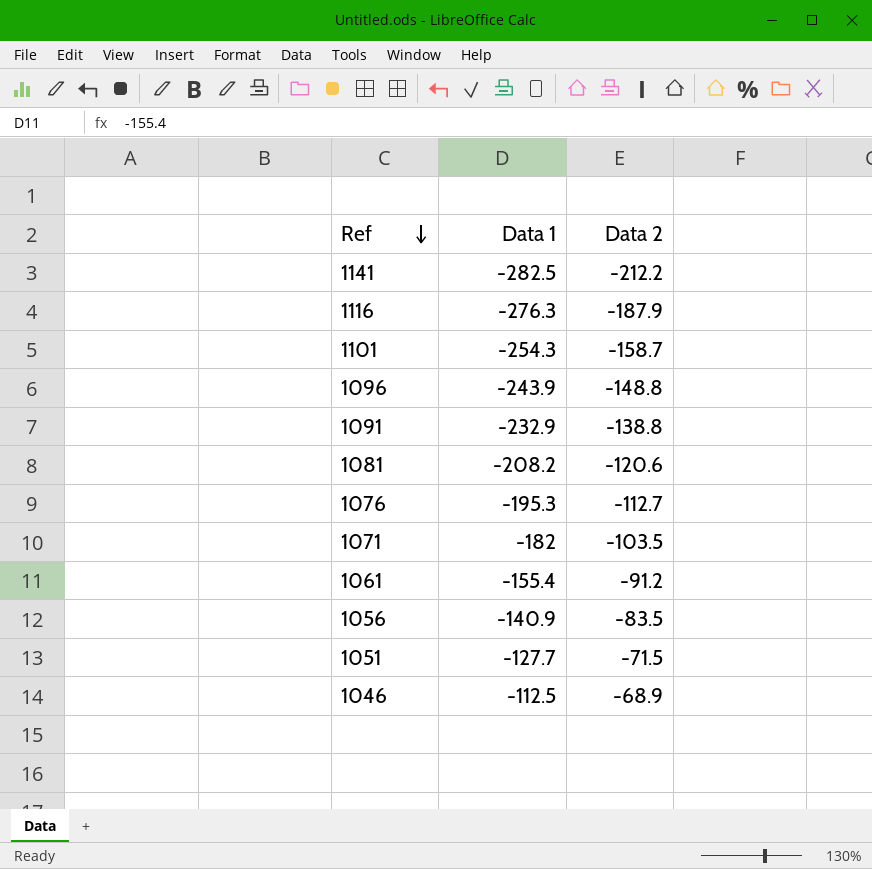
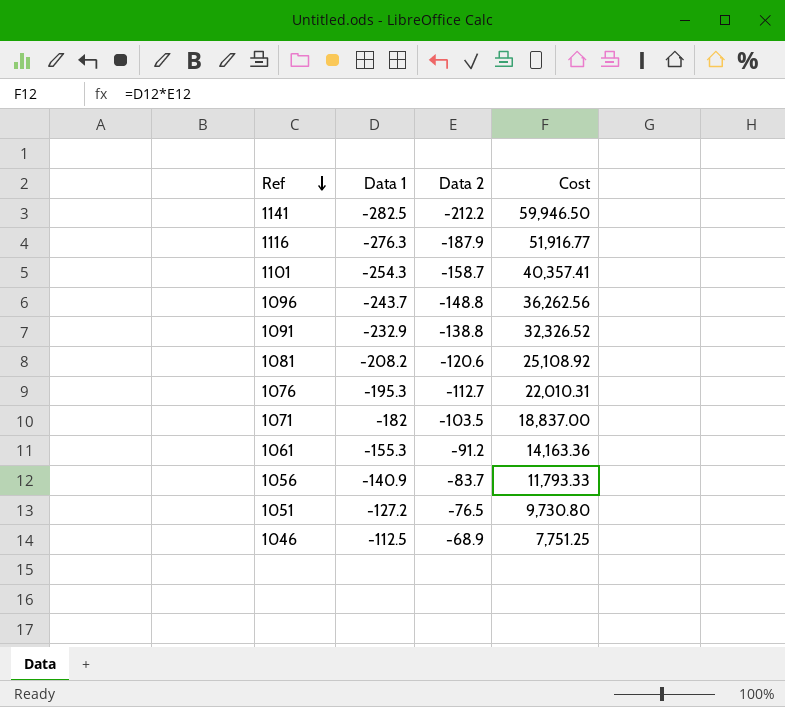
column Cost | formula: none -> [Data 1] * [Data 2]
1096 | Data 1: -243.9 -> -243.7
1061 | Data 1: -155.4 -> -155.3
1056 | Data 2: -83.5 -> -83.7
1051 | Data 1: -127.7 -> -127.2
1051 | Data 2: -71.5 -> -76.5

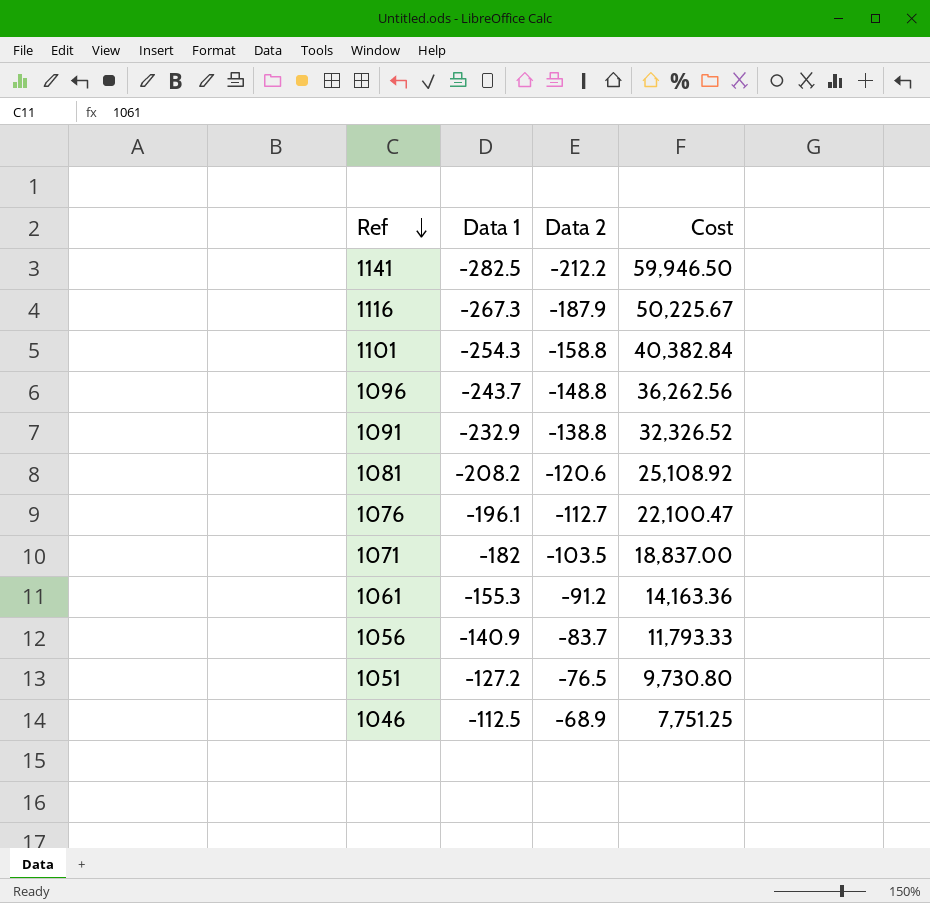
1116 | Data 1: -276.3 -> -267.3
1116 | Cost: 51,916.77 -> 50,225.67
1101 | Data 2: -158.7 -> -158.8
1101 | Cost: 40,357.41 -> 40,382.84
1076 | Data 1: -195.3 -> -196.1
1076 | Cost: 22,010.31 -> 22,100.47

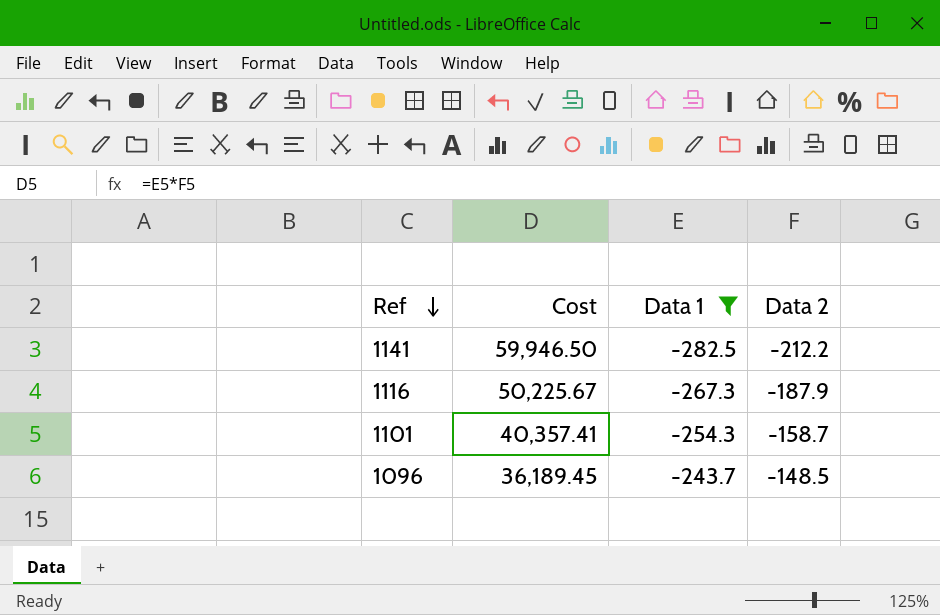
filter: none -> Data 1 <= -243.7
column Cost | position: 4 -> 2
1101 | Cost: 40,382.84 -> 40,357.41
1101 | Data 2: -158.8 -> -158.7
1096 | Cost: 36,262.56 -> 36,189.45
1096 | Data 2: -148.8 -> -148.5

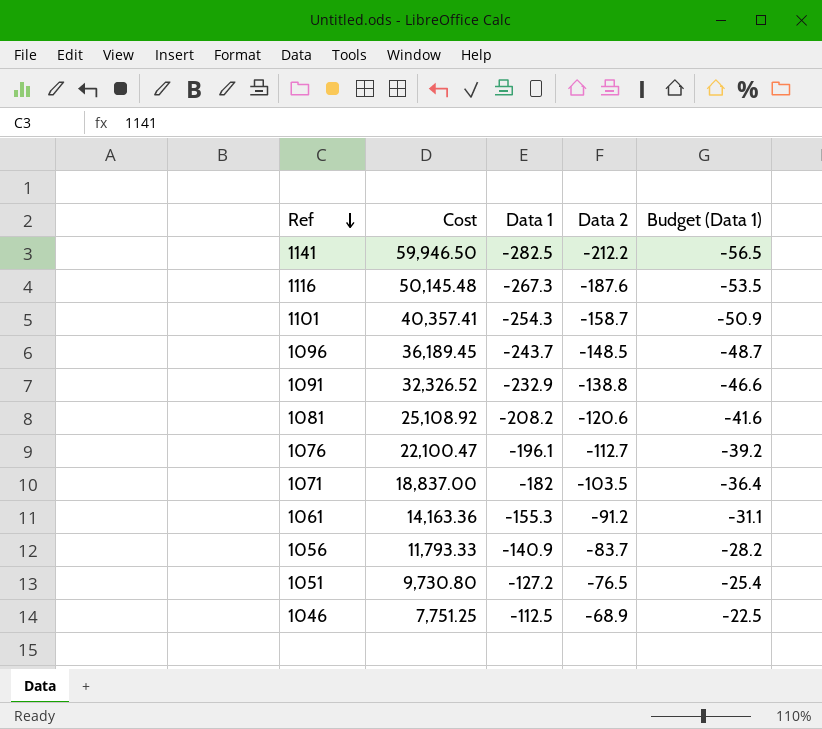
filter: Data 1 <= -243.7 -> none
column Budget (Data 1) | formula: none -> [Data 1] * 0.2
1116 | Cost: 50,225.67 -> 50,145.48
1116 | Data 2: -187.9 -> -187.6

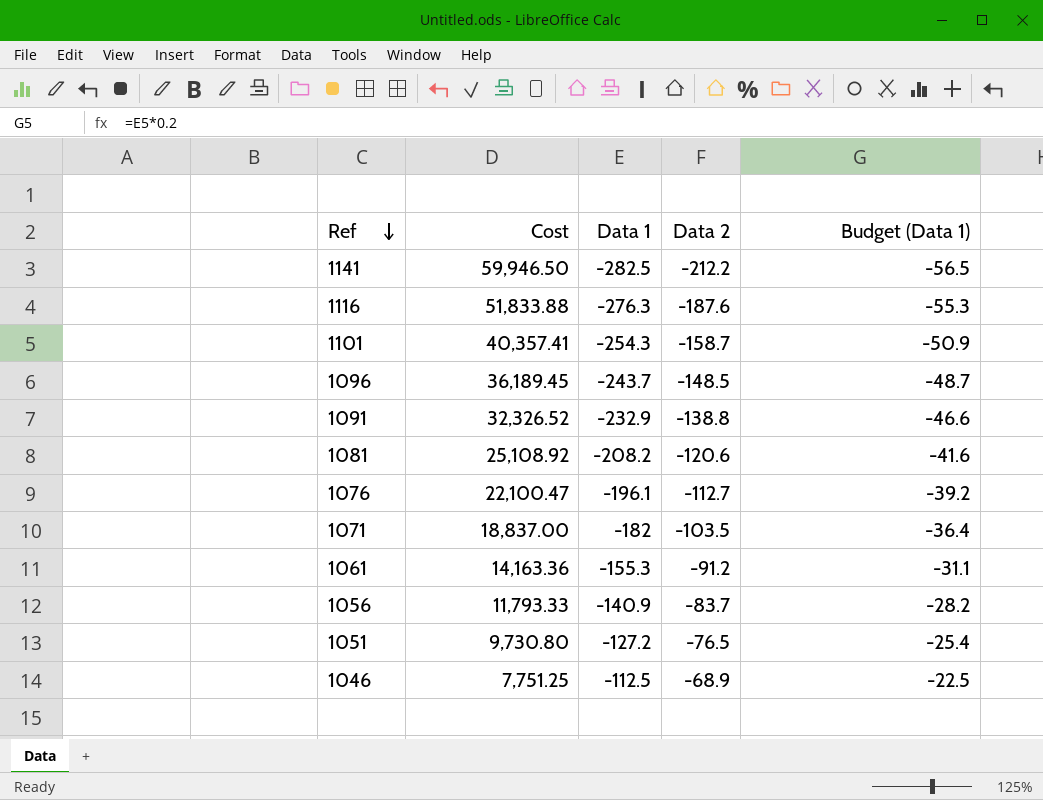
1116 | Cost: 50,145.48 -> 51,833.88
1116 | Data 1: -267.3 -> -276.3
1116 | Budget (Data 1): -53.5 -> -55.3

